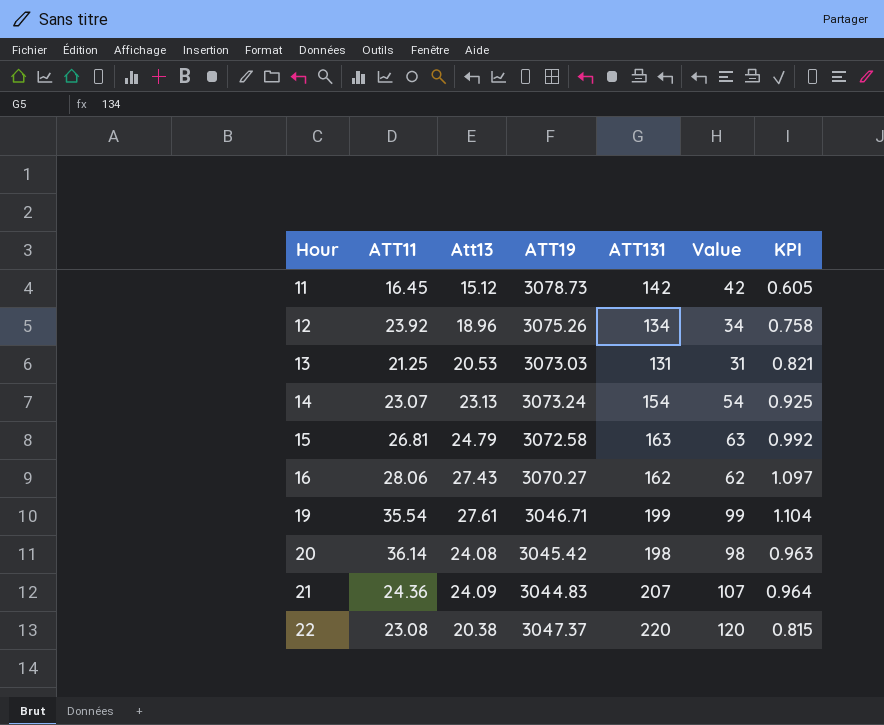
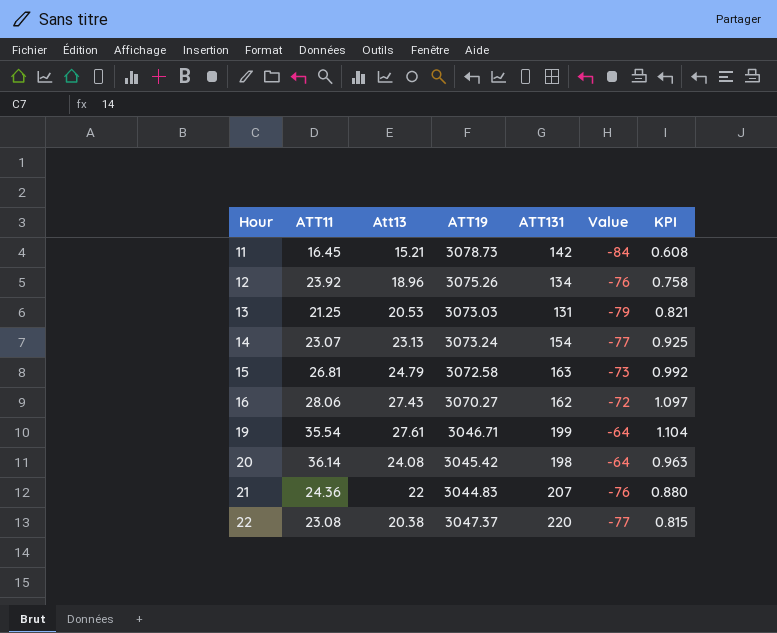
column Value | formula: [ATT131] - 100 -> [ATT11] - 100
11 | Att13: 15.12 -> 15.21
11 | KPI: 0.605 -> 0.608
21 | Att13: 24.09 -> 22
21 | KPI: 0.964 -> 0.880

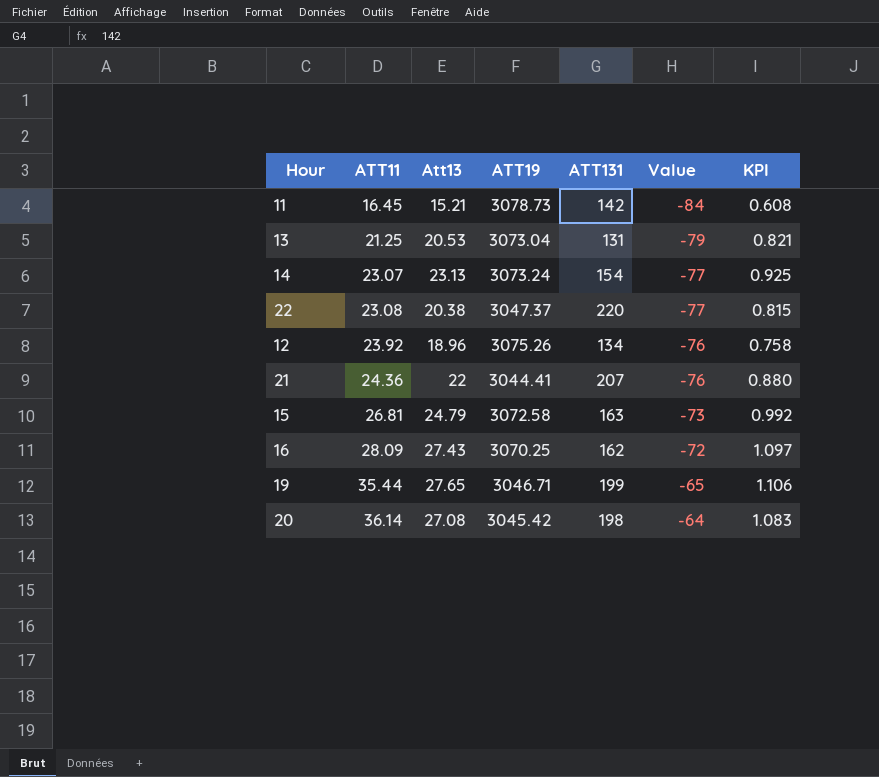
row order: Hour ascending -> ATT11 ascending
13 | ATT19: 3073.03 -> 3073.04
21 | ATT19: 3044.83 -> 3044.41
16 | ATT11: 28.06 -> 28.09
16 | ATT19: 3070.27 -> 3070.25
19 | ATT11: 35.54 -> 35.44
19 | Att13: 27.61 -> 27.65
19 | Value: -64 -> -65
19 | KPI: 1.104 -> 1.106
20 | Att13: 24.08 -> 27.08
20 | KPI: 0.963 -> 1.083

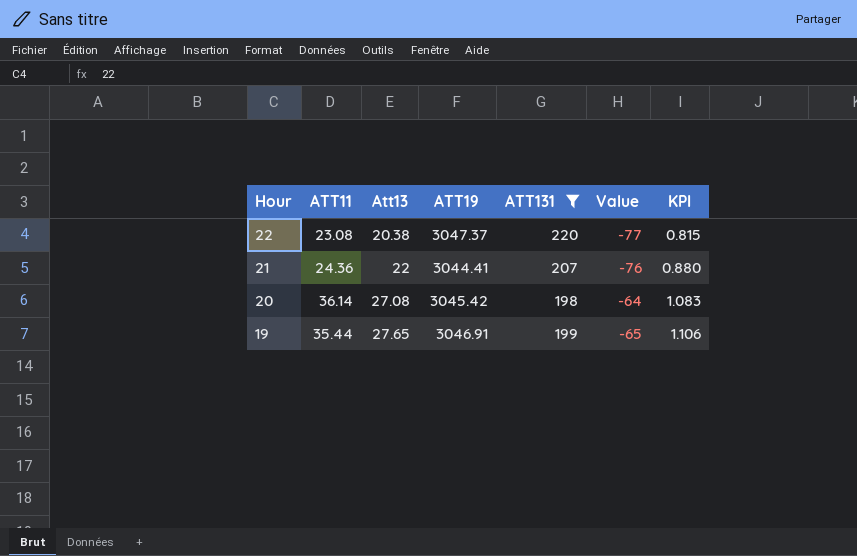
filter: none -> ATT131 >= 198
row order: ATT11 ascending -> Hour descending
19 | ATT19: 3046.71 -> 3046.91

